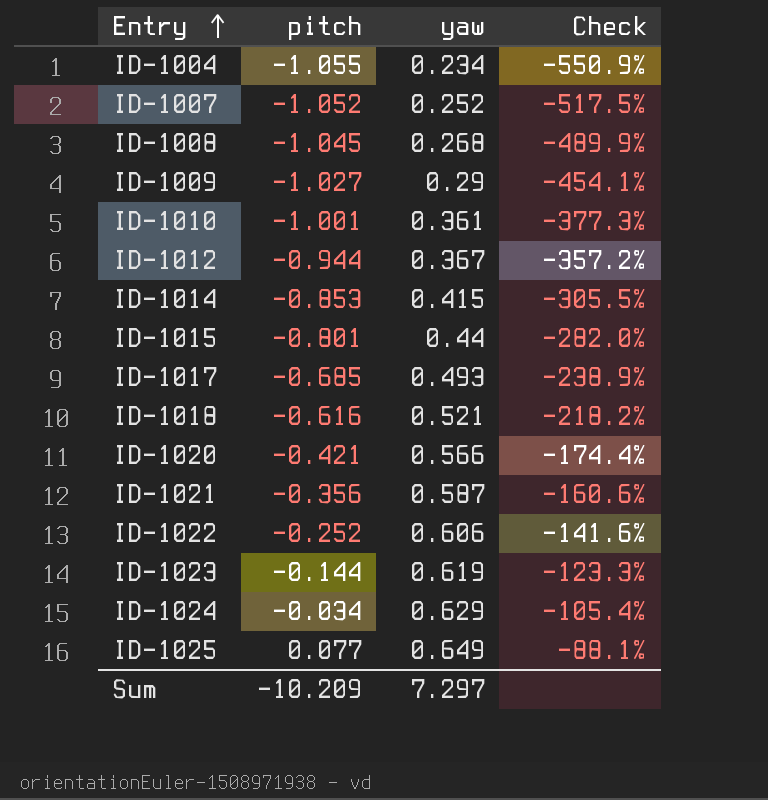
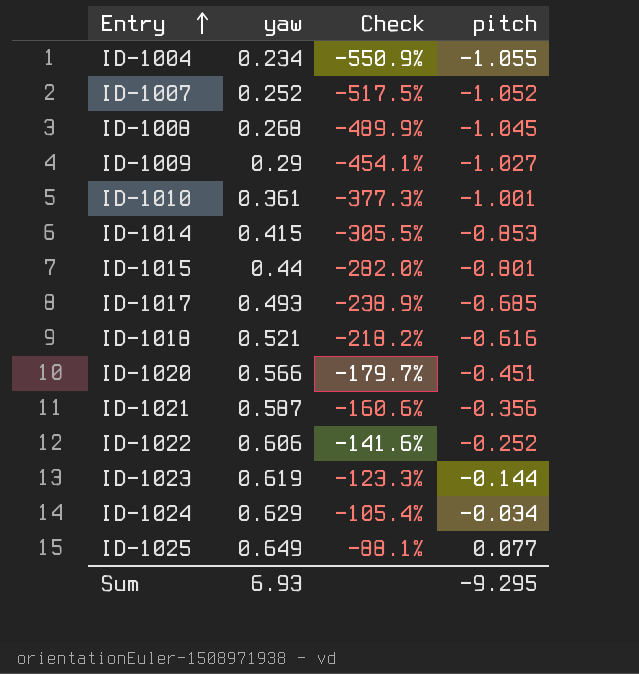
column pitch | position: 2 -> 4
row ID-1012: -0.944 | 0.367 | -357.2% -> none
ID-1020 | Check: -174.4% -> -179.7%
ID-1020 | pitch: -0.421 -> -0.451
Sum | yaw: 7.297 -> 6.93
Sum | pitch: -10.209 -> -9.295

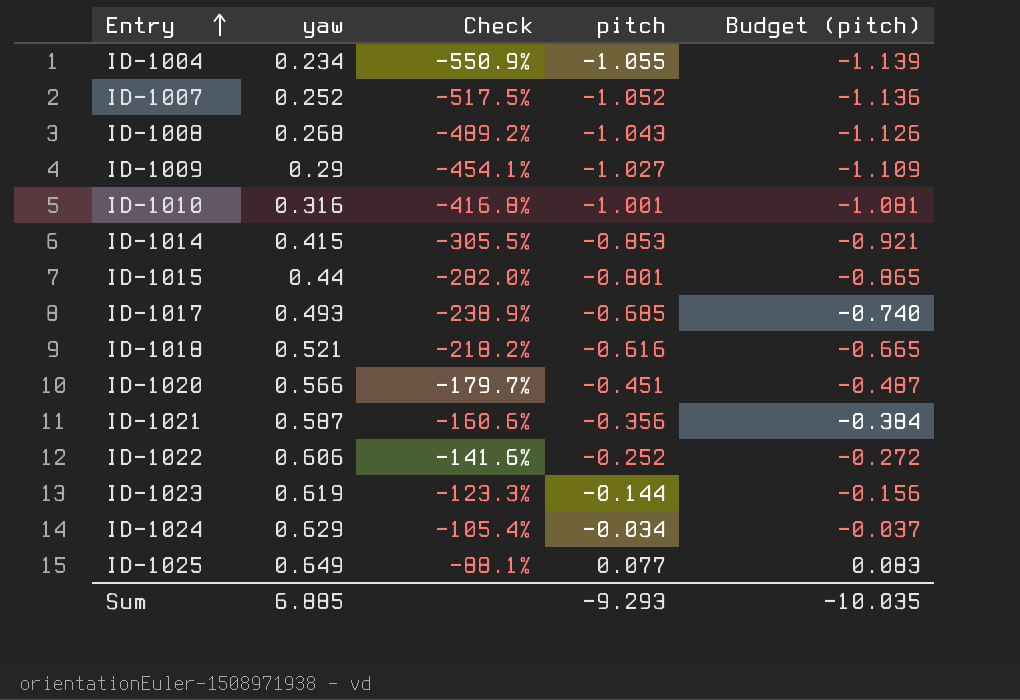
column Budget (pitch) | formula: none -> [pitch] * 1.08
ID-1008 | Check: -489.9% -> -489.2%
ID-1008 | pitch: -1.045 -> -1.043
ID-1010 | yaw: 0.361 -> 0.316
ID-1010 | Check: -377.3% -> -416.8%
Sum | yaw: 6.93 -> 6.885
Sum | pitch: -9.295 -> -9.293

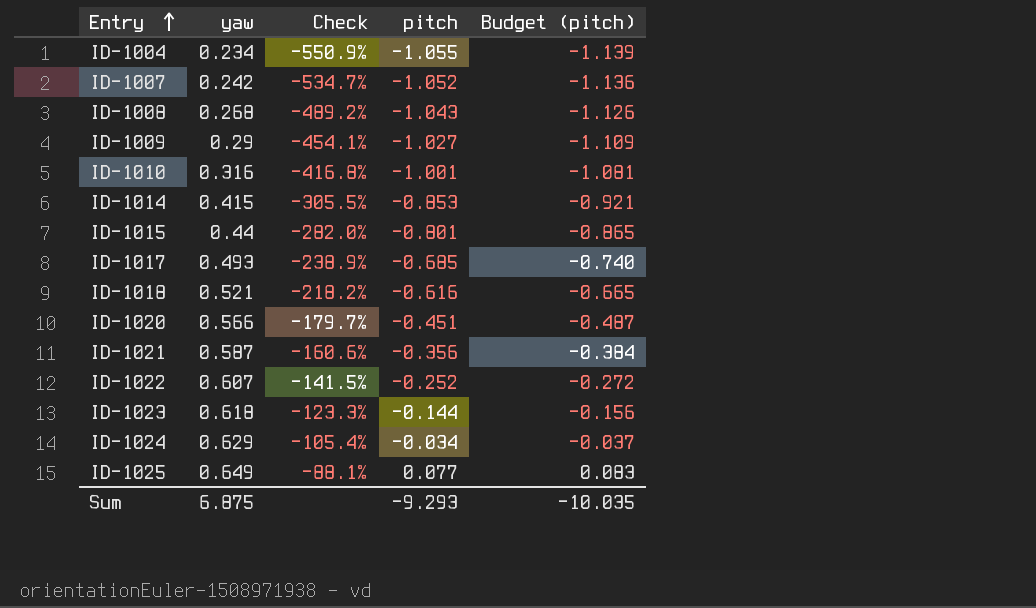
ID-1007 | yaw: 0.252 -> 0.242
ID-1007 | Check: -517.5% -> -534.7%
ID-1022 | yaw: 0.606 -> 0.607
ID-1022 | Check: -141.6% -> -141.5%
ID-1023 | yaw: 0.619 -> 0.618
Sum | yaw: 6.885 -> 6.875

